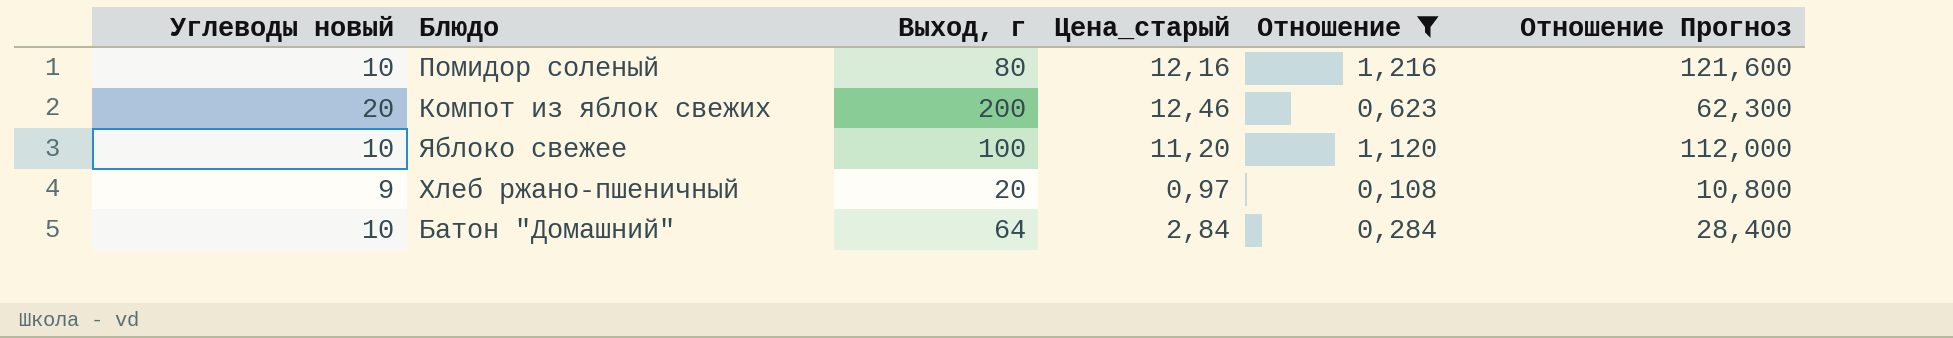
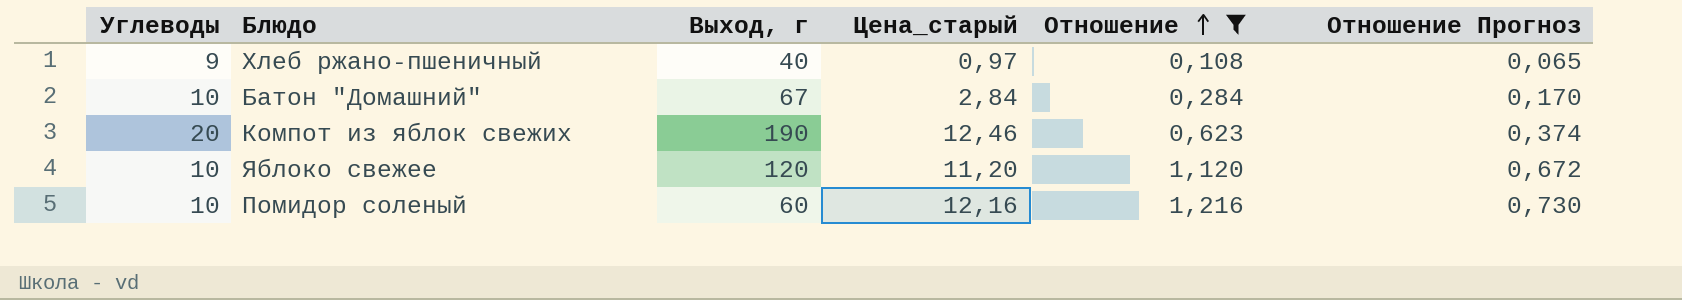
row order: none -> Отношение ascending
column name: Углеводы новый -> Углеводы
column Отношение Прогноз | formula: [Отношение] * 100 -> [Отношение] * 0,6
Хлеб ржано-пшеничный | Выход, г: 20 -> 40
Батон "Домашний" | Выход, г: 64 -> 67
Компот из яблок свежих | Выход, г: 200 -> 190
Яблоко свежее | Выход, г: 100 -> 120
Помидор соленый | Выход, г: 80 -> 60

